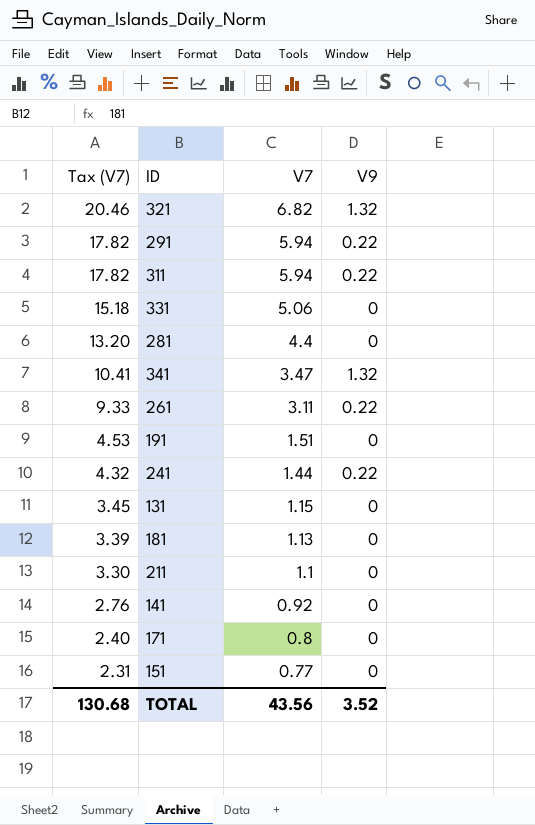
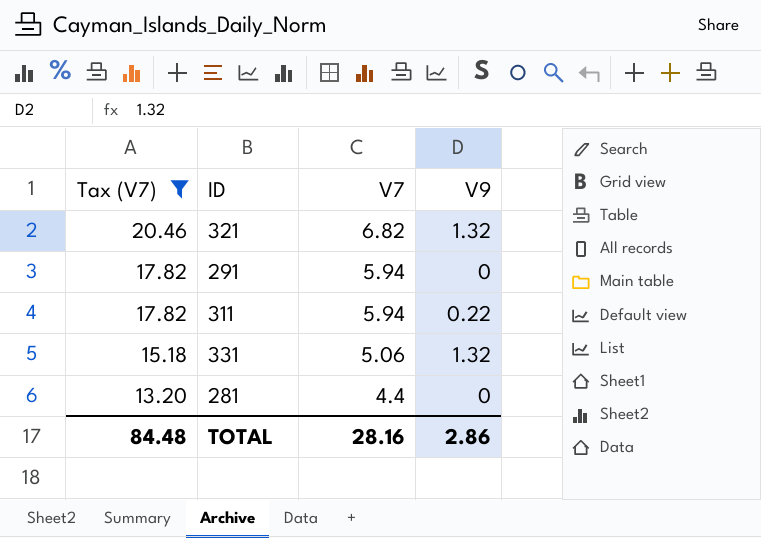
filter: none -> Tax (V7) >= 13.20
291 | V9: 0.22 -> 0
331 | V9: 0 -> 1.32
TOTAL | Tax (V7): 130.68 -> 84.48
TOTAL | V7: 43.56 -> 28.16
TOTAL | V9: 3.52 -> 2.86

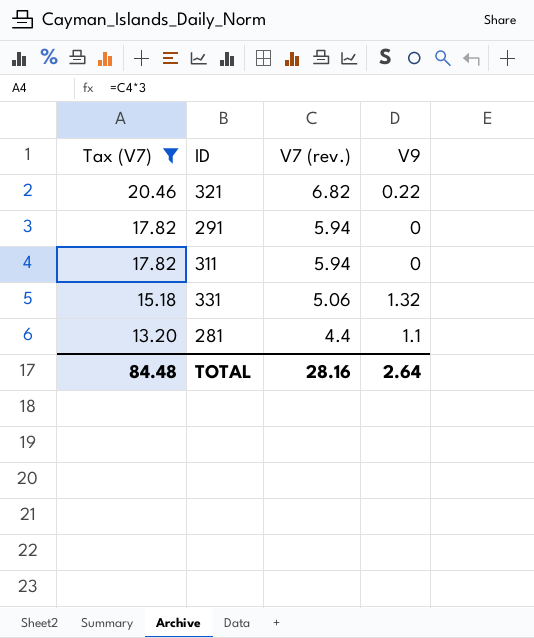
column name: V7 -> V7 (rev.)
321 | V9: 1.32 -> 0.22
311 | V9: 0.22 -> 0
281 | V9: 0 -> 1.1
TOTAL | V9: 2.86 -> 2.64

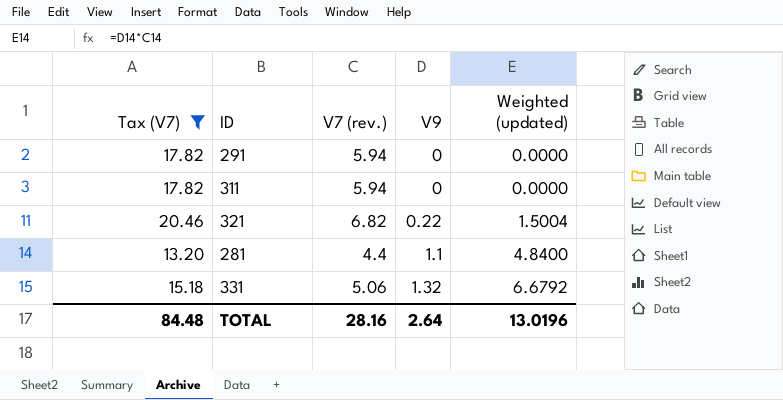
row order: Tax (V7) descending -> V9 ascending
column Weighted (updated) | formula: none -> [V7 (rev.)] * [V9]

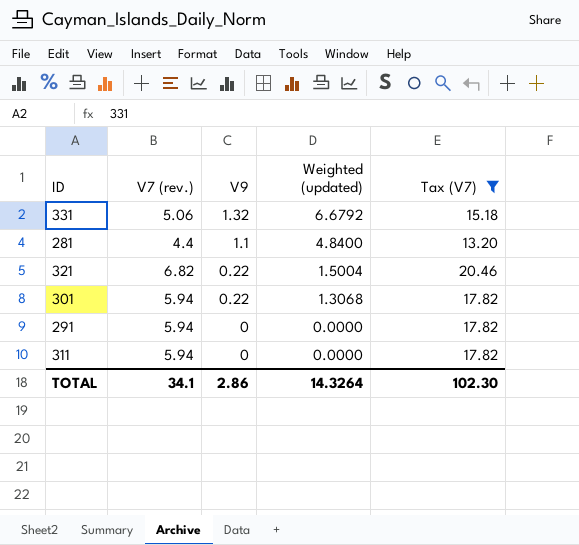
row order: V9 ascending -> V9 descending
column Tax (V7) | position: 1 -> 5
row 301: none -> 5.94 | 0.22 | 1.3068 | 17.82
TOTAL | V7 (rev.): 28.16 -> 34.1
TOTAL | V9: 2.64 -> 2.86
TOTAL | Weighted (updated): 13.0196 -> 14.3264
TOTAL | Tax (V7): 84.48 -> 102.30

